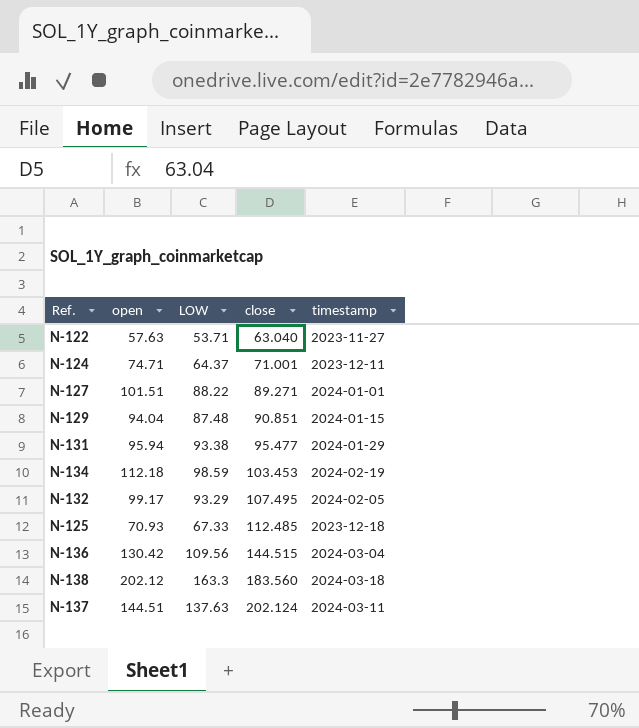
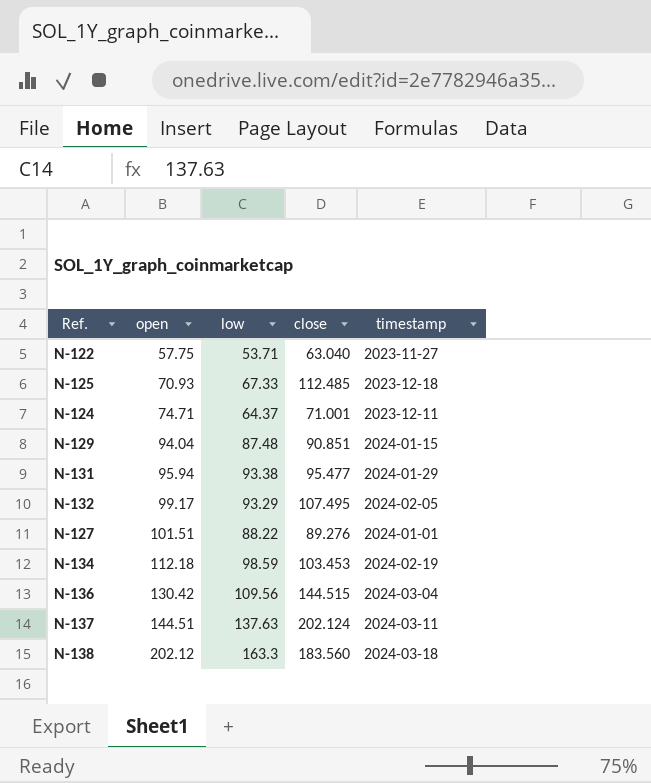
row order: close ascending -> open ascending
column name: LOW -> low
N-122 | open: 57.63 -> 57.75
N-127 | close: 89.271 -> 89.276

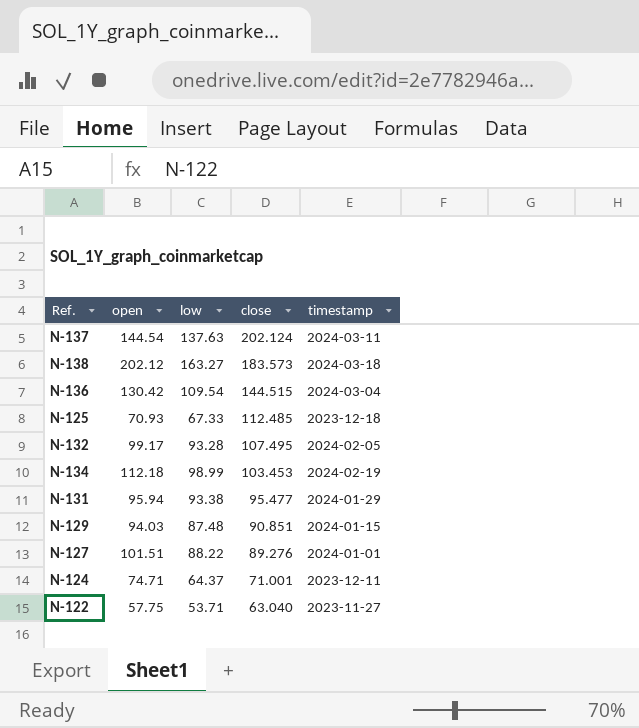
row order: open ascending -> close descending
N-137 | open: 144.51 -> 144.54
N-138 | low: 163.3 -> 163.27
N-138 | close: 183.560 -> 183.573
N-136 | low: 109.56 -> 109.54
N-132 | low: 93.29 -> 93.28
N-134 | low: 98.59 -> 98.99
N-129 | open: 94.04 -> 94.03

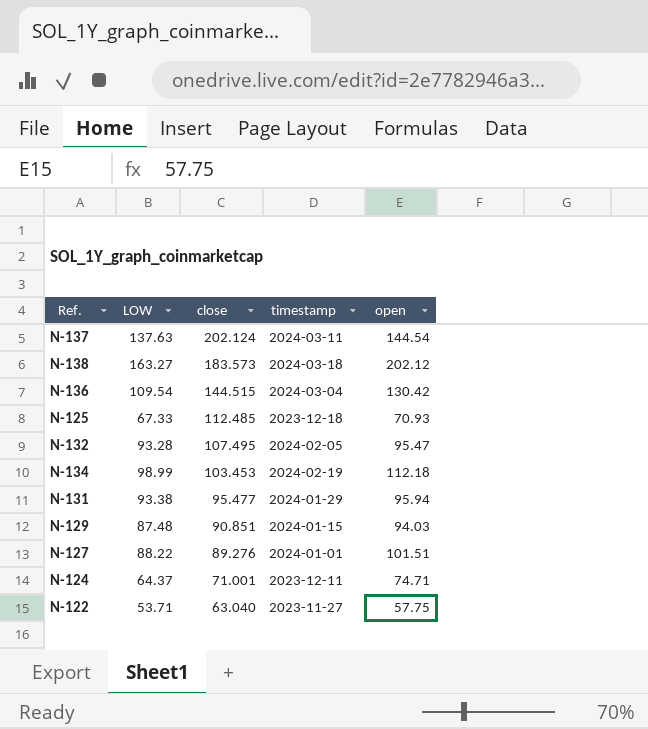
column name: low -> LOW
column open | position: 2 -> 5
N-132 | open: 99.17 -> 95.47

